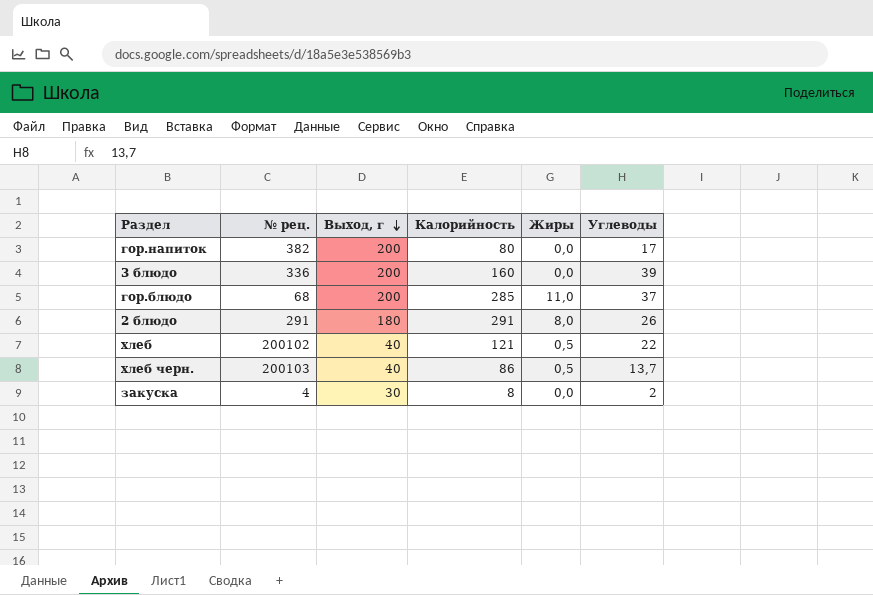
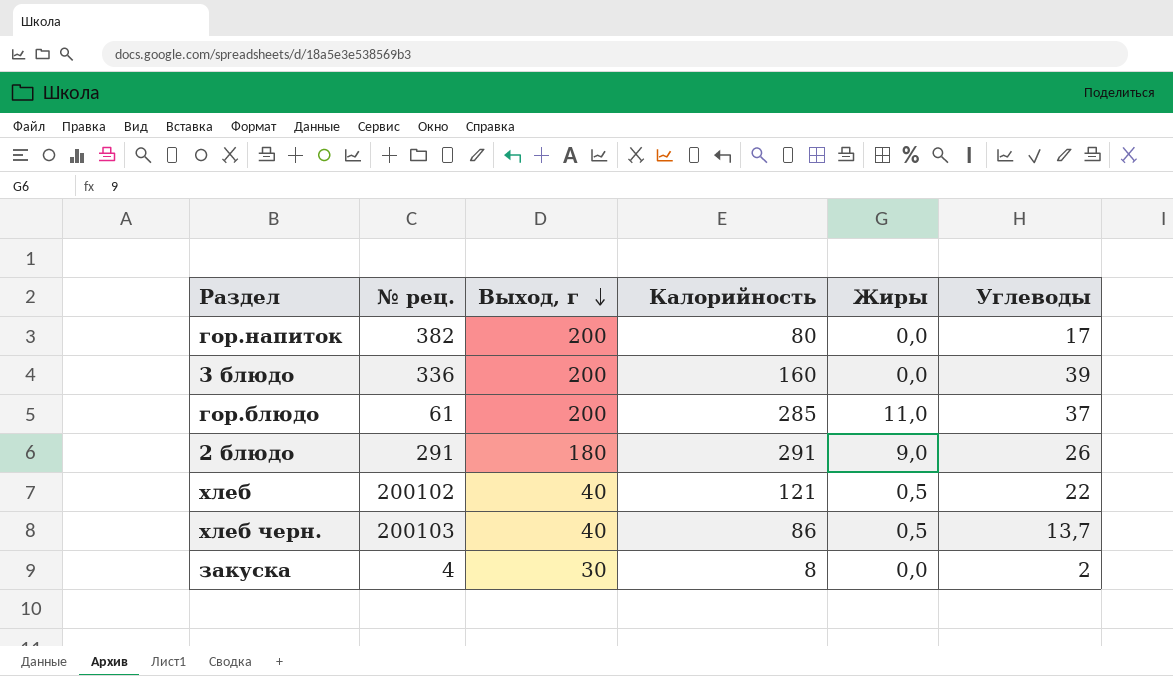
гор.блюдо | № рец.: 68 -> 61
2 блюдо | Жиры: 8,0 -> 9,0

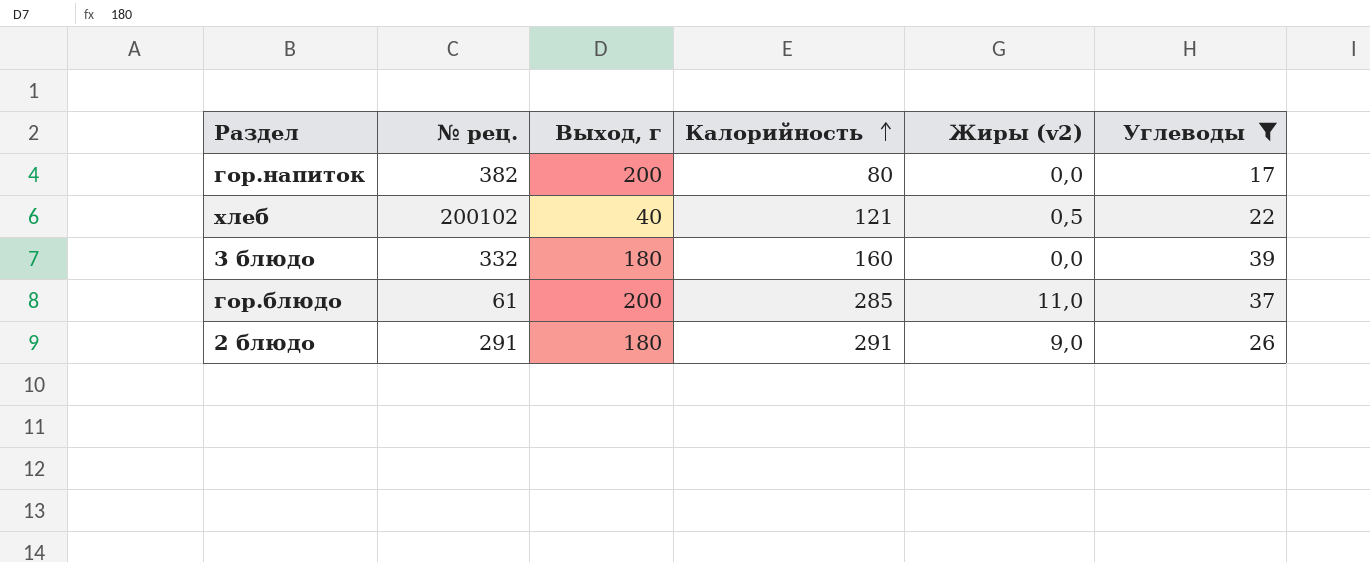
filter: none -> Углеводы >= 17
row order: Выход, г descending -> Калорийность ascending
column name: Жиры -> Жиры (v2)
3 блюдо | № рец.: 336 -> 332
3 блюдо | Выход, г: 200 -> 180

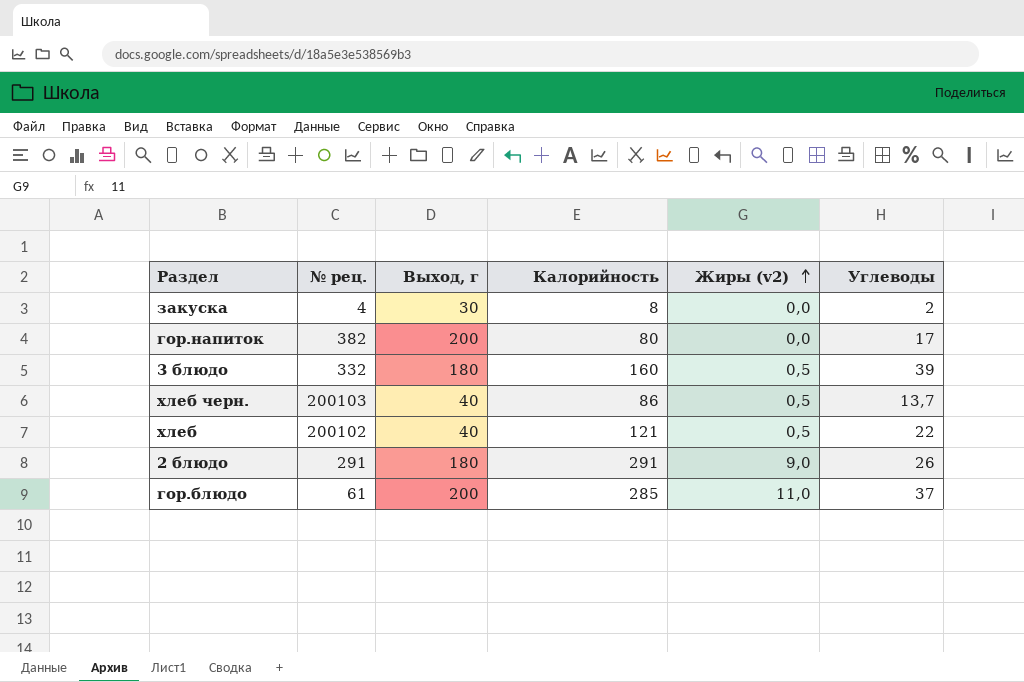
filter: Углеводы >= 17 -> none
row order: Калорийность ascending -> Жиры (v2) ascending
3 блюдо | Жиры (v2): 0,0 -> 0,5

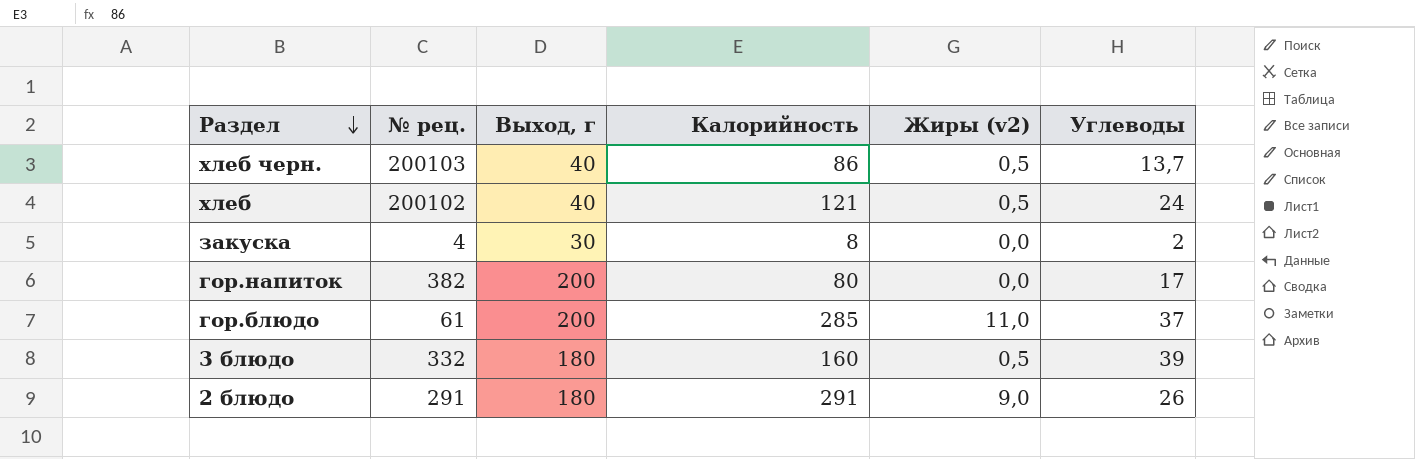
row order: Жиры (v2) ascending -> Раздел descending
хлеб | Углеводы: 22 -> 24

